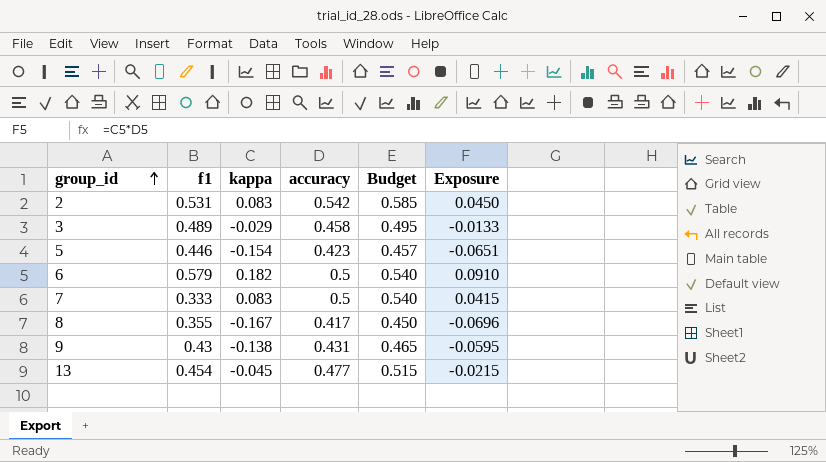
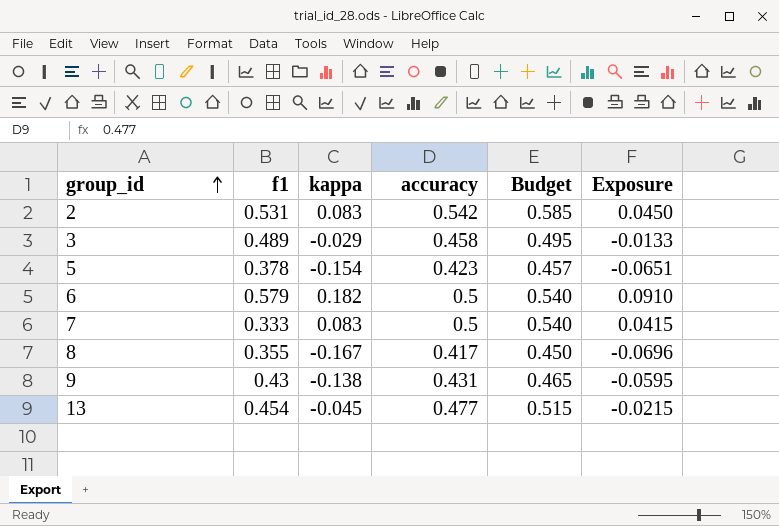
5 | f1: 0.446 -> 0.378

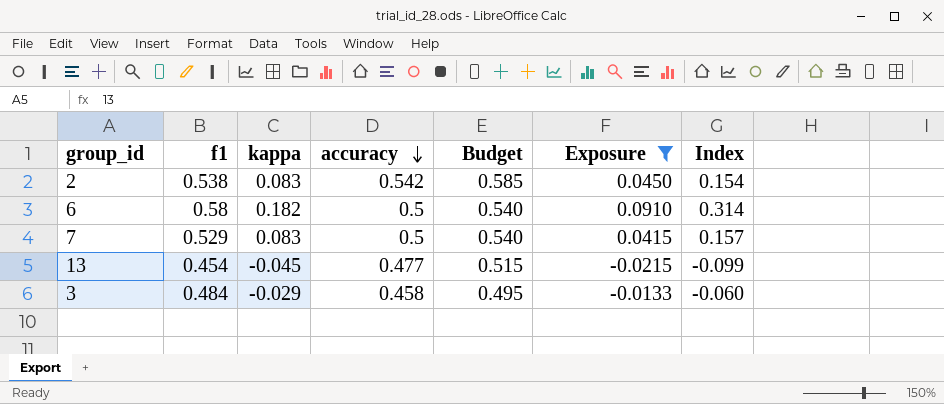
filter: none -> Exposure >= -0.0215
row order: group_id ascending -> accuracy descending
column Index | formula: none -> [kappa] / [f1]
2 | f1: 0.531 -> 0.538
6 | f1: 0.579 -> 0.58
7 | f1: 0.333 -> 0.529
3 | f1: 0.489 -> 0.484

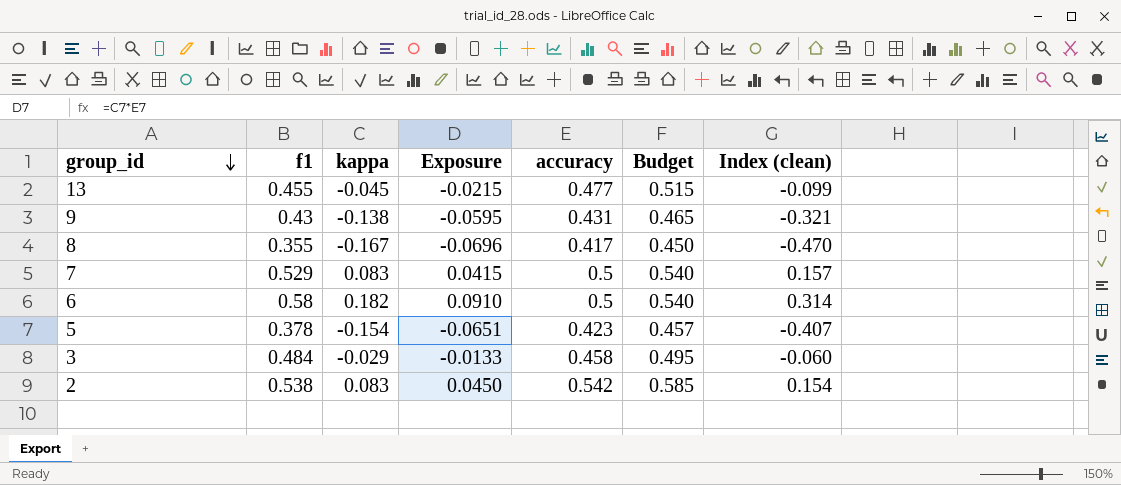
filter: Exposure >= -0.0215 -> none
row order: accuracy descending -> group_id descending
column Exposure | position: 6 -> 4
column name: Index -> Index (clean)
13 | f1: 0.454 -> 0.455

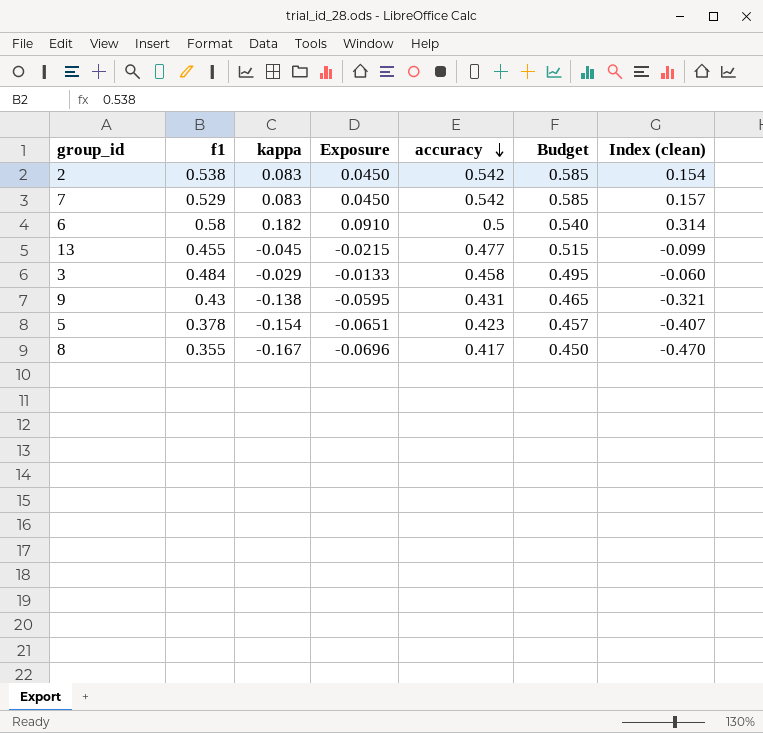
row order: group_id descending -> accuracy descending
7 | Exposure: 0.0415 -> 0.0450
7 | accuracy: 0.5 -> 0.542
7 | Budget: 0.540 -> 0.585

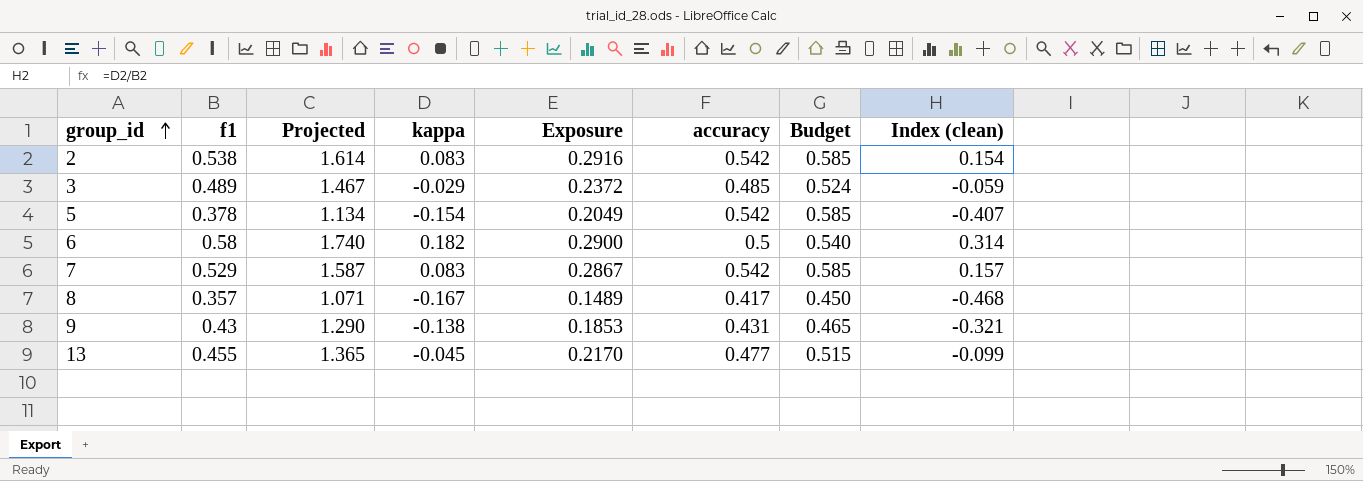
row order: accuracy descending -> group_id ascending
column Projected | formula: none -> [f1] * 3
column Exposure | formula: [kappa] * [accuracy] -> [f1] * [accuracy]
3 | f1: 0.484 -> 0.489
3 | accuracy: 0.458 -> 0.485
3 | Budget: 0.495 -> 0.524
3 | Index (clean): -0.060 -> -0.059
5 | accuracy: 0.423 -> 0.542
5 | Budget: 0.457 -> 0.585
8 | f1: 0.355 -> 0.357
8 | Index (clean): -0.470 -> -0.468

